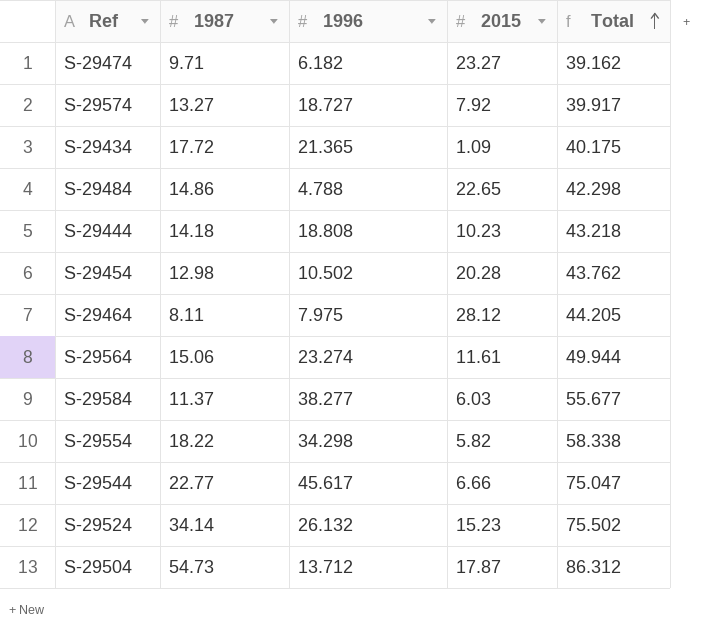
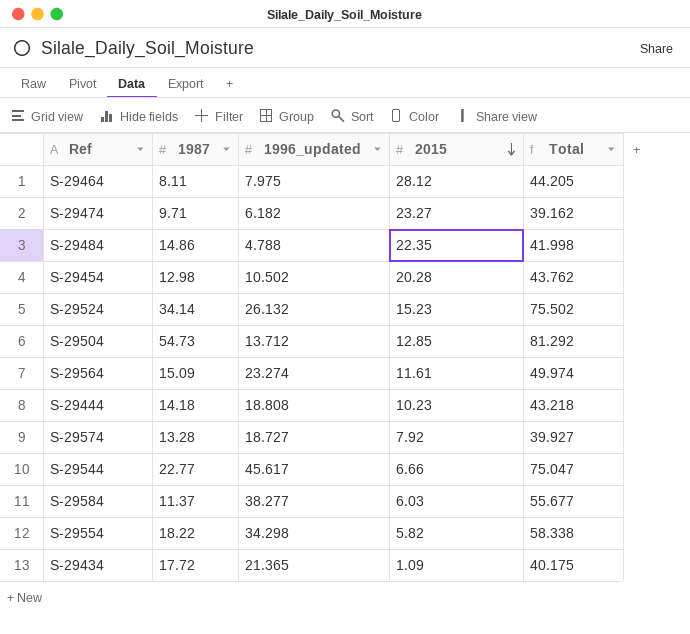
row order: Total ascending -> 2015 descending
column name: 1996 -> 1996_updated
S-29484 | 2015: 22.65 -> 22.35
S-29484 | Total: 42.298 -> 41.998
S-29504 | 2015: 17.87 -> 12.85
S-29504 | Total: 86.312 -> 81.292
S-29564 | 1987: 15.06 -> 15.09
S-29564 | Total: 49.944 -> 49.974
S-29574 | 1987: 13.27 -> 13.28
S-29574 | Total: 39.917 -> 39.927

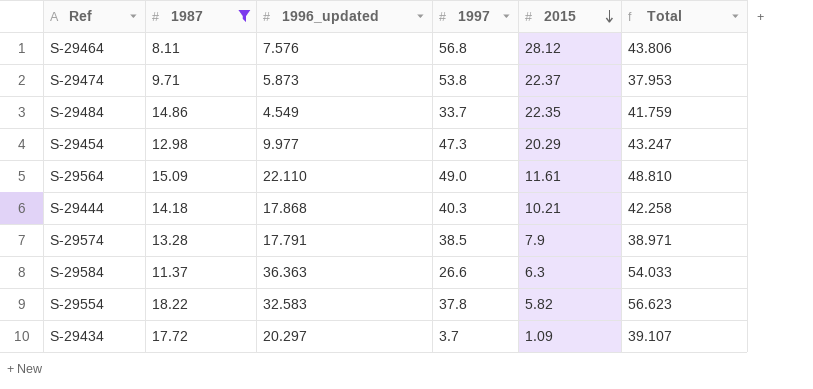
filter: none -> 1987 <= 18.22
column 1997 | position: none -> 4
S-29464 | 1996_updated: 7.975 -> 7.576
S-29464 | Total: 44.205 -> 43.806
S-29474 | 1996_updated: 6.182 -> 5.873
S-29474 | 2015: 23.27 -> 22.37
S-29474 | Total: 39.162 -> 37.953
S-29484 | 1996_updated: 4.788 -> 4.549
S-29484 | Total: 41.998 -> 41.759
S-29454 | 1996_updated: 10.502 -> 9.977
S-29454 | 2015: 20.28 -> 20.29
S-29454 | Total: 43.762 -> 43.247
S-29564 | 1996_updated: 23.274 -> 22.110
S-29564 | Total: 49.974 -> 48.810
S-29444 | 1996_updated: 18.808 -> 17.868
S-29444 | 2015: 10.23 -> 10.21
S-29444 | Total: 43.218 -> 42.258
S-29574 | 1996_updated: 18.727 -> 17.791
S-29574 | 2015: 7.92 -> 7.9
S-29574 | Total: 39.927 -> 38.971
S-29584 | 1996_updated: 38.277 -> 36.363
S-29584 | 2015: 6.03 -> 6.3
S-29584 | Total: 55.677 -> 54.033
S-29554 | 1996_updated: 34.298 -> 32.583
S-29554 | Total: 58.338 -> 56.623
S-29434 | 1996_updated: 21.365 -> 20.297
S-29434 | Total: 40.175 -> 39.107

